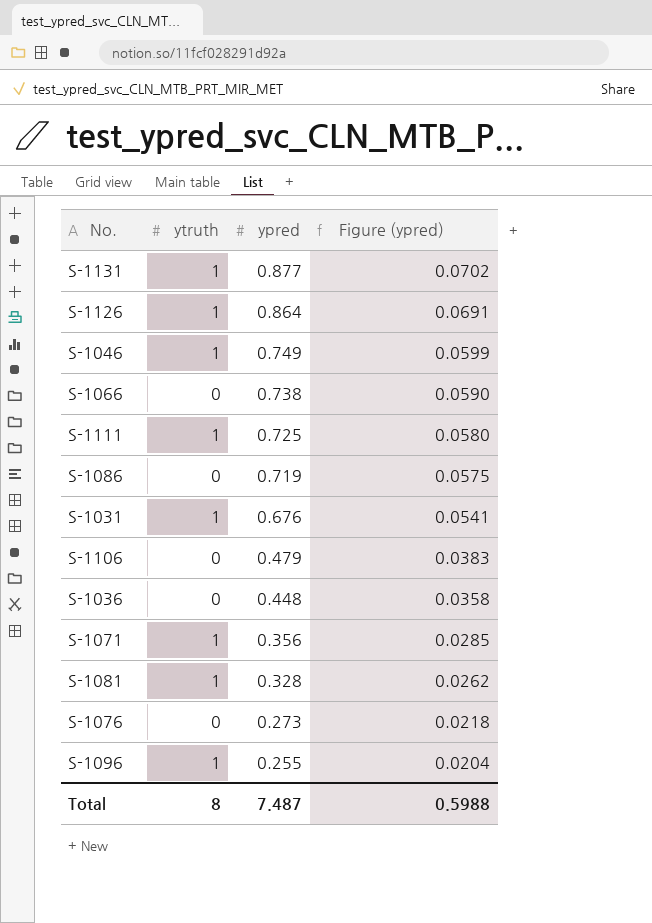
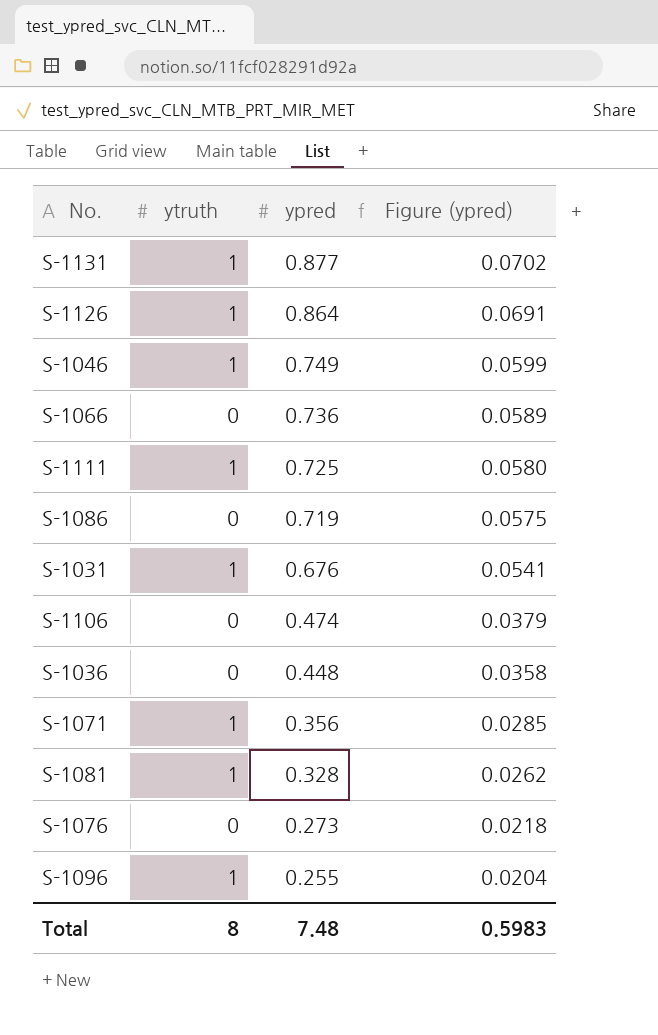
S-1066 | ypred: 0.738 -> 0.736
S-1066 | Figure (ypred): 0.0590 -> 0.0589
S-1106 | ypred: 0.479 -> 0.474
S-1106 | Figure (ypred): 0.0383 -> 0.0379
Total | ypred: 7.487 -> 7.48
Total | Figure (ypred): 0.5988 -> 0.5983

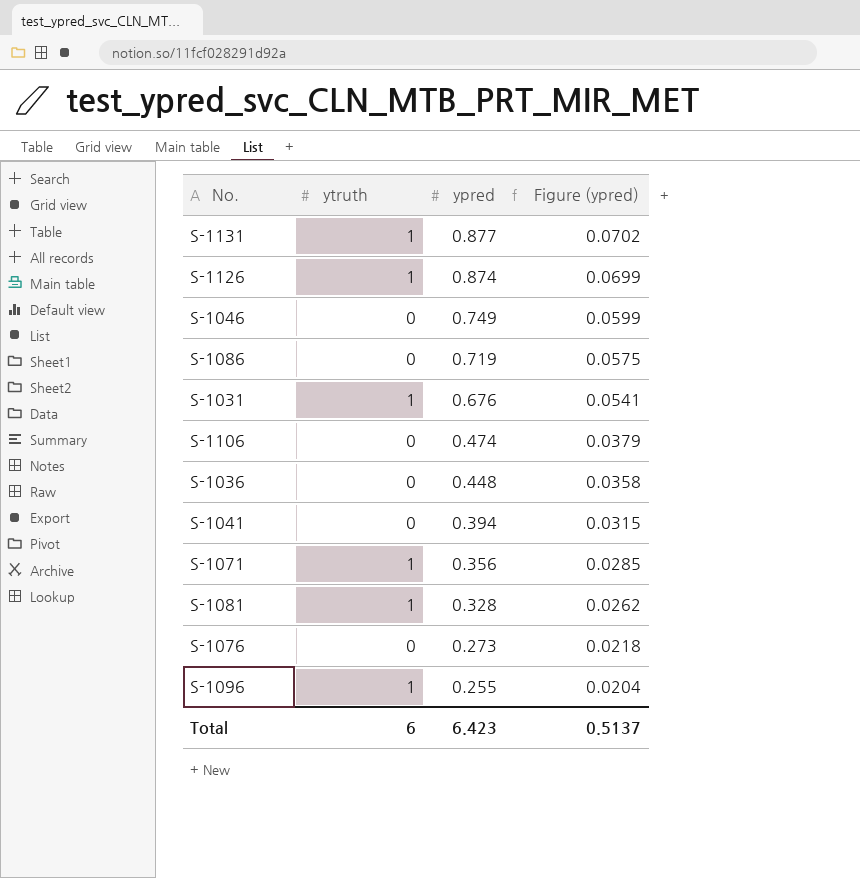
row S-1066: 0 | 0.736 | 0.0589 -> none
row S-1111: 1 | 0.725 | 0.0580 -> none
S-1126 | ypred: 0.864 -> 0.874
S-1126 | Figure (ypred): 0.0691 -> 0.0699
S-1046 | ytruth: 1 -> 0
row S-1041: none -> 0 | 0.394 | 0.0315
Total | ytruth: 8 -> 6
Total | ypred: 7.48 -> 6.423
Total | Figure (ypred): 0.5983 -> 0.5137

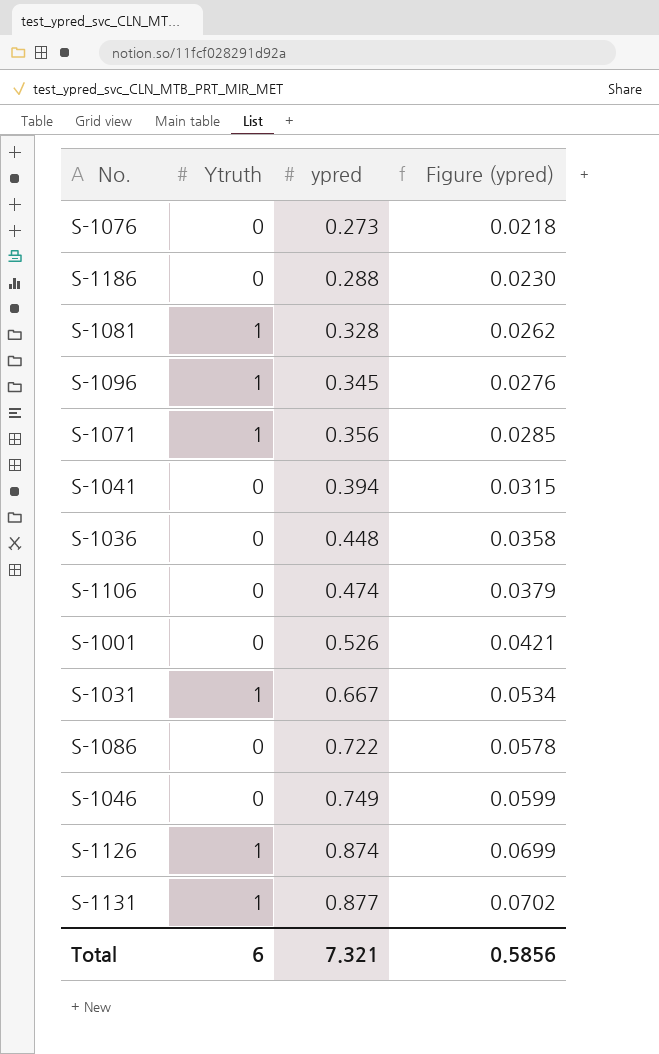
row order: ypred descending -> ypred ascending
column name: ytruth -> Ytruth
row S-1186: none -> 0 | 0.288 | 0.0230
S-1096 | ypred: 0.255 -> 0.345
S-1096 | Figure (ypred): 0.0204 -> 0.0276
row S-1001: none -> 0 | 0.526 | 0.0421
S-1031 | ypred: 0.676 -> 0.667
S-1031 | Figure (ypred): 0.0541 -> 0.0534
S-1086 | ypred: 0.719 -> 0.722
S-1086 | Figure (ypred): 0.0575 -> 0.0578
Total | ypred: 6.423 -> 7.321
Total | Figure (ypred): 0.5137 -> 0.5856

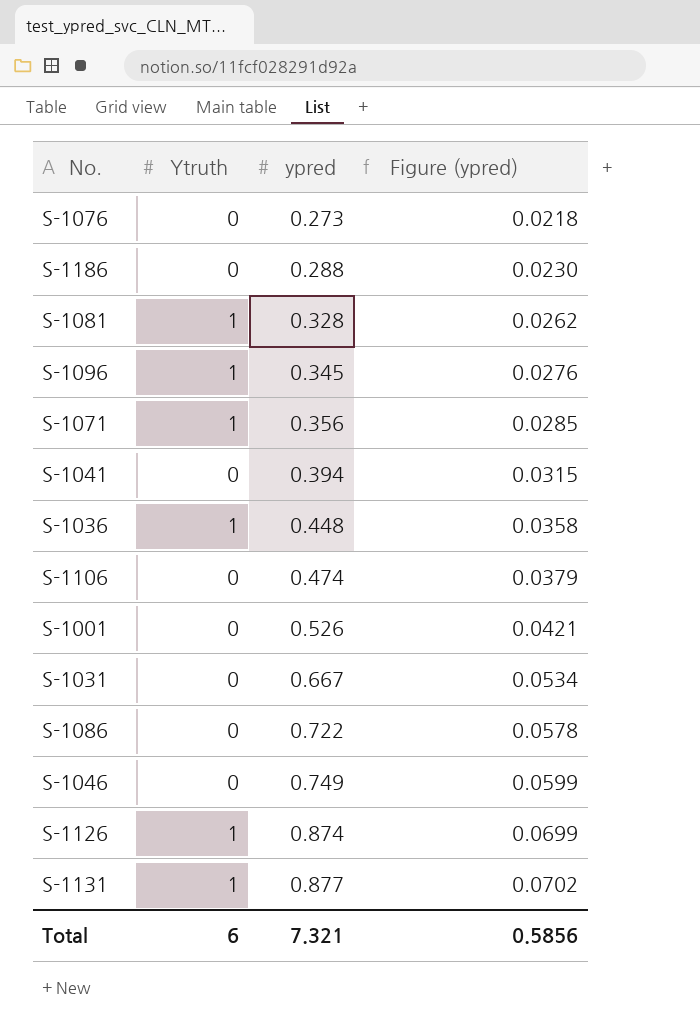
S-1036 | Ytruth: 0 -> 1
S-1031 | Ytruth: 1 -> 0

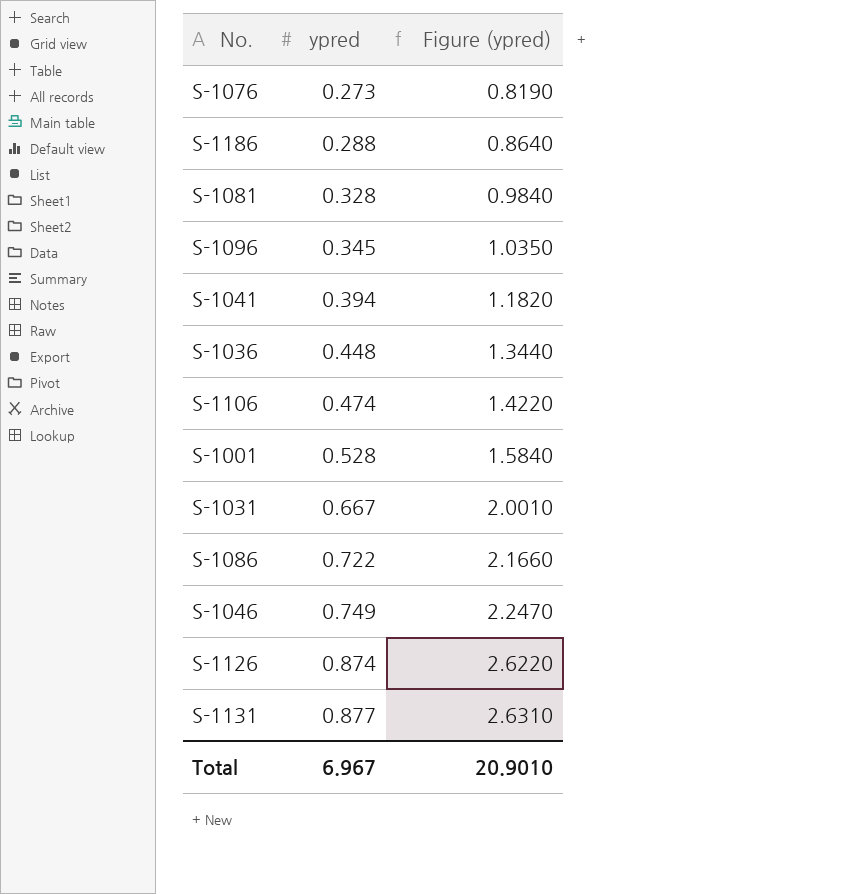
column Ytruth | position: 2 -> none
column Figure (ypred) | formula: [ypred] * 0.08 -> [ypred] * 3
row S-1071: 1 | 0.356 | 0.0285 -> none
S-1001 | ypred: 0.526 -> 0.528
Total | ypred: 7.321 -> 6.967
Total | Figure (ypred): 0.5856 -> 20.9010

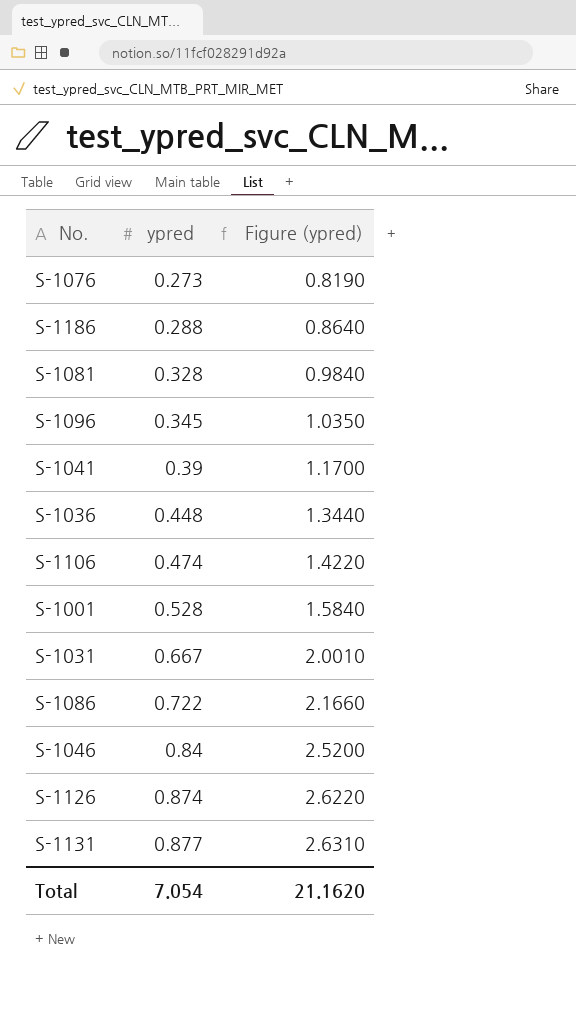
S-1041 | ypred: 0.394 -> 0.39
S-1041 | Figure (ypred): 1.1820 -> 1.1700
S-1046 | ypred: 0.749 -> 0.84
S-1046 | Figure (ypred): 2.2470 -> 2.5200
Total | ypred: 6.967 -> 7.054
Total | Figure (ypred): 20.9010 -> 21.1620

